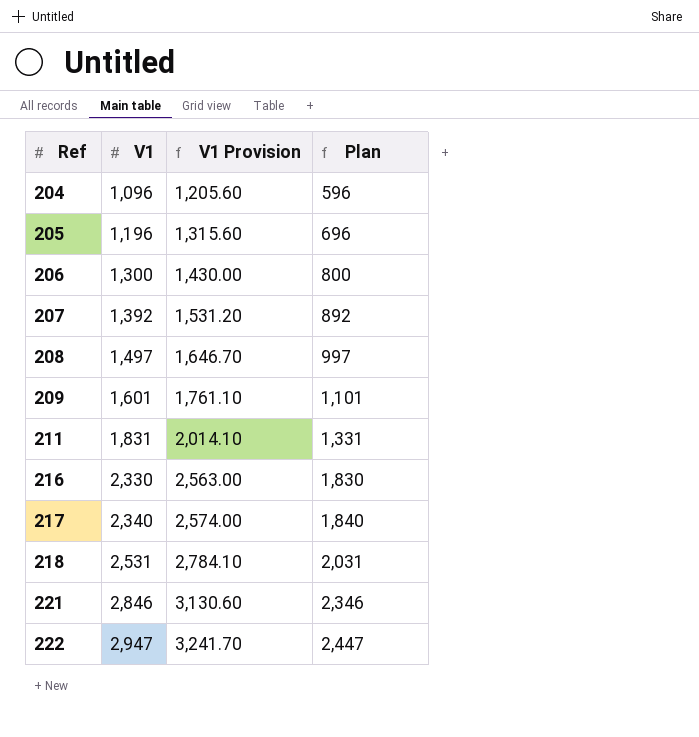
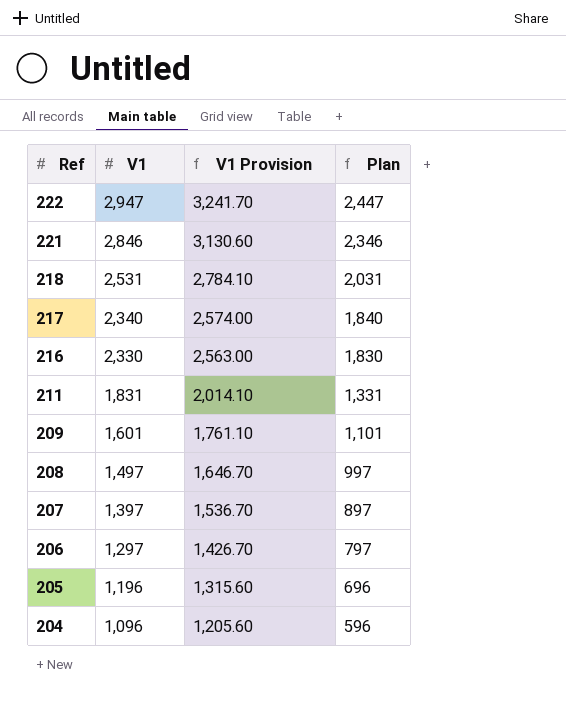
row order: Ref ascending -> Ref descending
207 | V1: 1,392 -> 1,397
207 | V1 Provision: 1,531.20 -> 1,536.70
207 | Plan: 892 -> 897
206 | V1: 1,300 -> 1,297
206 | V1 Provision: 1,430.00 -> 1,426.70
206 | Plan: 800 -> 797

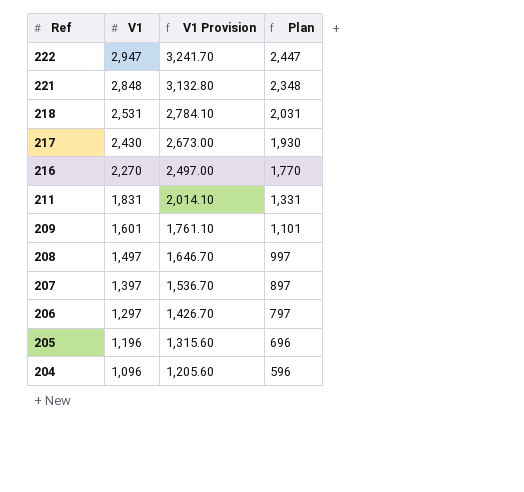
221 | V1: 2,846 -> 2,848
221 | V1 Provision: 3,130.60 -> 3,132.80
221 | Plan: 2,346 -> 2,348
217 | V1: 2,340 -> 2,430
217 | V1 Provision: 2,574.00 -> 2,673.00
217 | Plan: 1,840 -> 1,930
216 | V1: 2,330 -> 2,270
216 | V1 Provision: 2,563.00 -> 2,497.00
216 | Plan: 1,830 -> 1,770

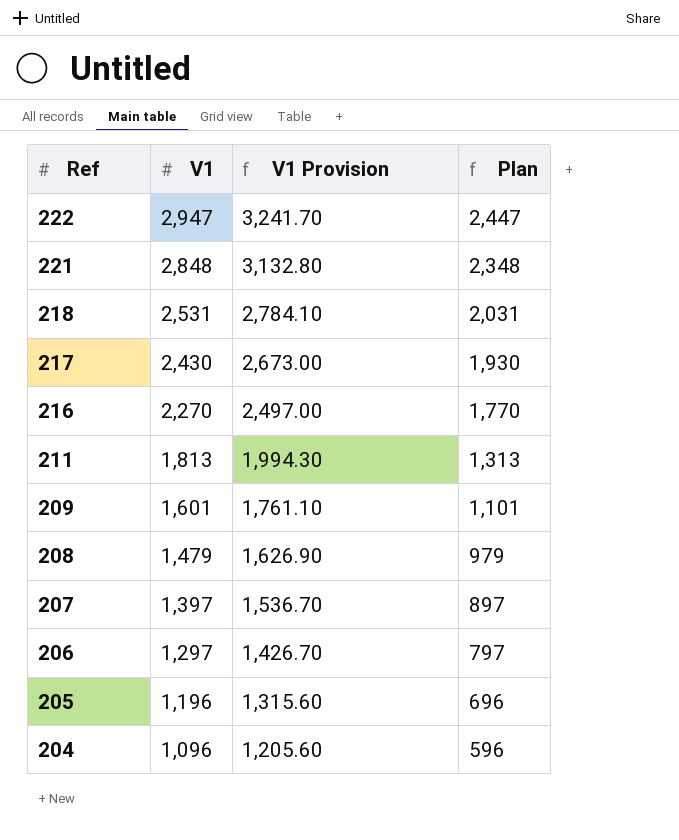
211 | V1: 1,831 -> 1,813
211 | V1 Provision: 2,014.10 -> 1,994.30
211 | Plan: 1,331 -> 1,313
208 | V1: 1,497 -> 1,479
208 | V1 Provision: 1,646.70 -> 1,626.90
208 | Plan: 997 -> 979

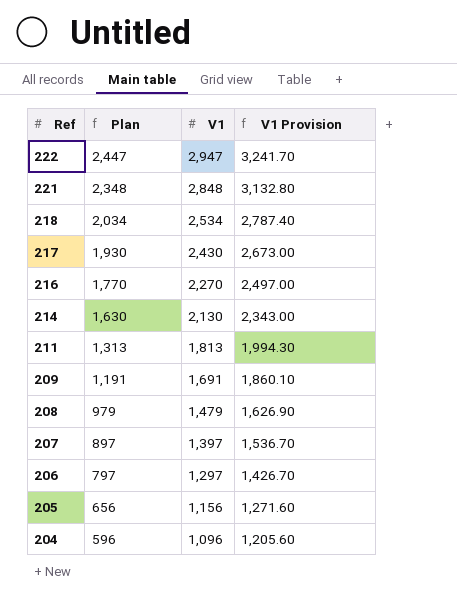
column Plan | position: 4 -> 2
218 | Plan: 2,031 -> 2,034
218 | V1: 2,531 -> 2,534
218 | V1 Provision: 2,784.10 -> 2,787.40
row 214: none -> 1,630 | 2,130 | 2,343.00
209 | Plan: 1,101 -> 1,191
209 | V1: 1,601 -> 1,691
209 | V1 Provision: 1,761.10 -> 1,860.10
205 | Plan: 696 -> 656
205 | V1: 1,196 -> 1,156
205 | V1 Provision: 1,315.60 -> 1,271.60

